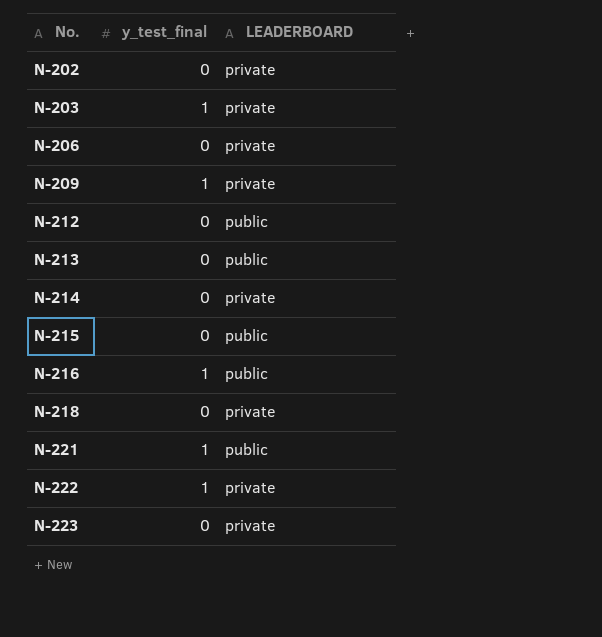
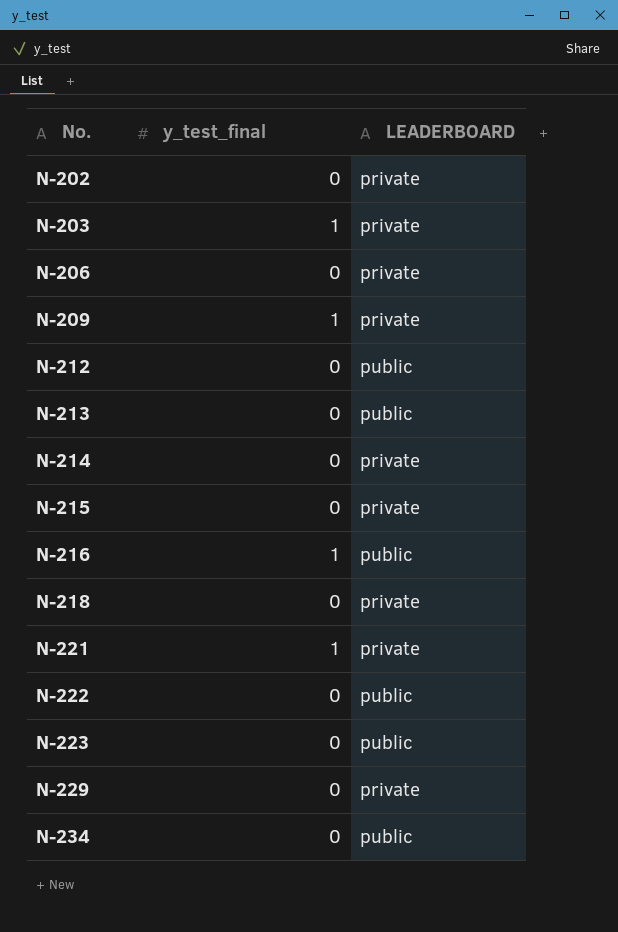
N-215 | LEADERBOARD: public -> private
N-221 | LEADERBOARD: public -> private
N-222 | y_test_final: 1 -> 0
N-222 | LEADERBOARD: private -> public
N-223 | LEADERBOARD: private -> public
row N-229: none -> 0 | private
row N-234: none -> 0 | public

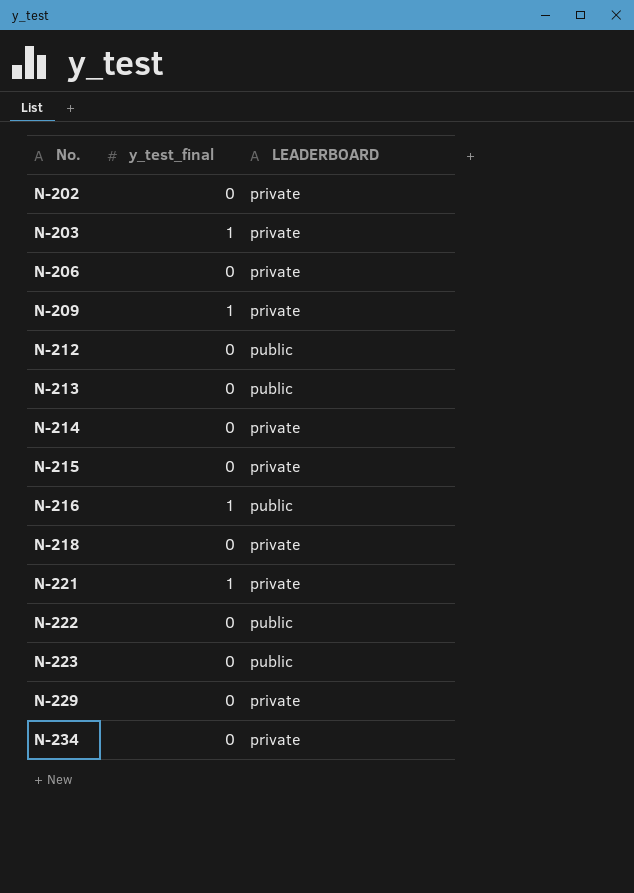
N-234 | LEADERBOARD: public -> private

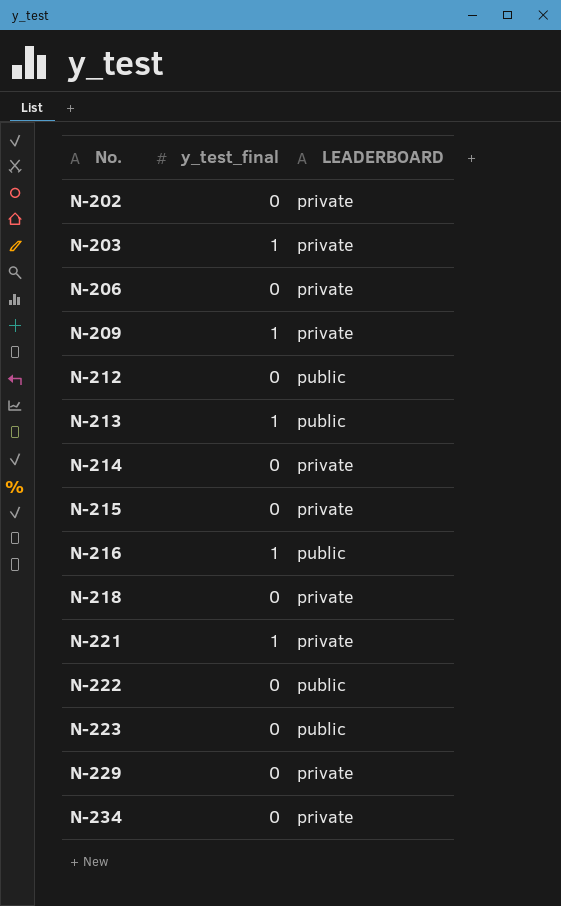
N-213 | y_test_final: 0 -> 1

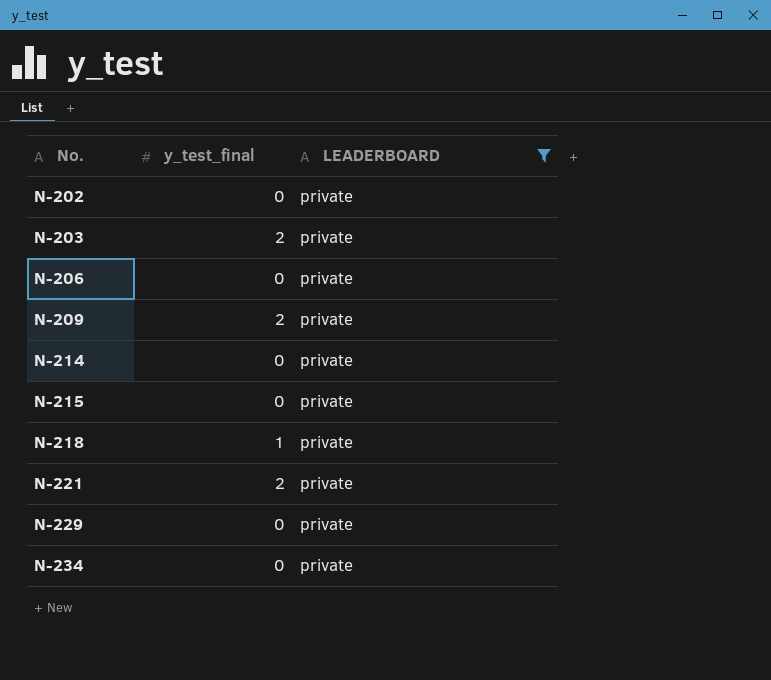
filter: none -> LEADERBOARD = private
N-203 | y_test_final: 1 -> 2
N-209 | y_test_final: 1 -> 2
N-218 | y_test_final: 0 -> 1
N-221 | y_test_final: 1 -> 2

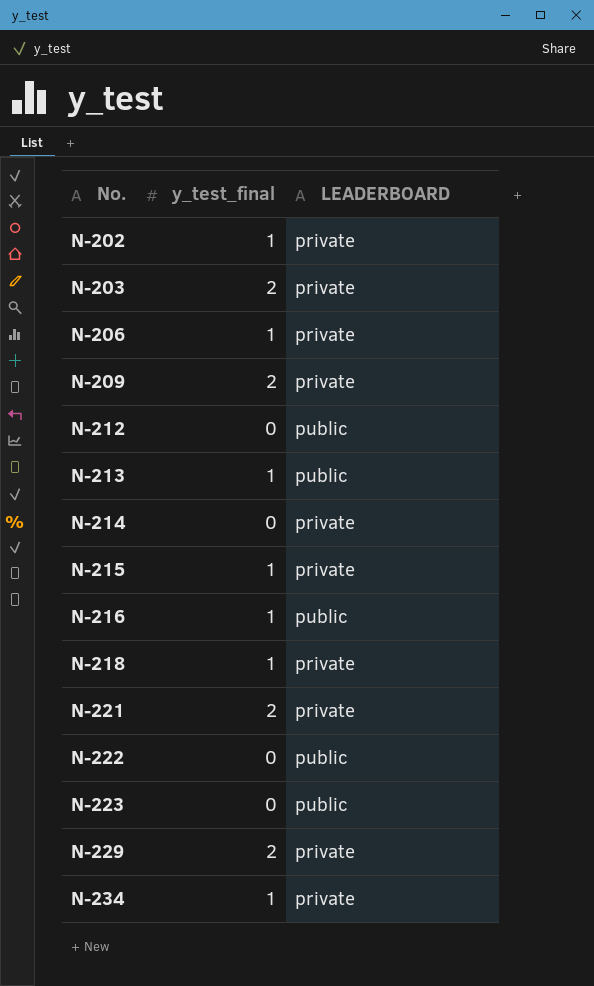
filter: LEADERBOARD = private -> none
N-202 | y_test_final: 0 -> 1
N-206 | y_test_final: 0 -> 1
N-215 | y_test_final: 0 -> 1
N-229 | y_test_final: 0 -> 2
N-234 | y_test_final: 0 -> 1

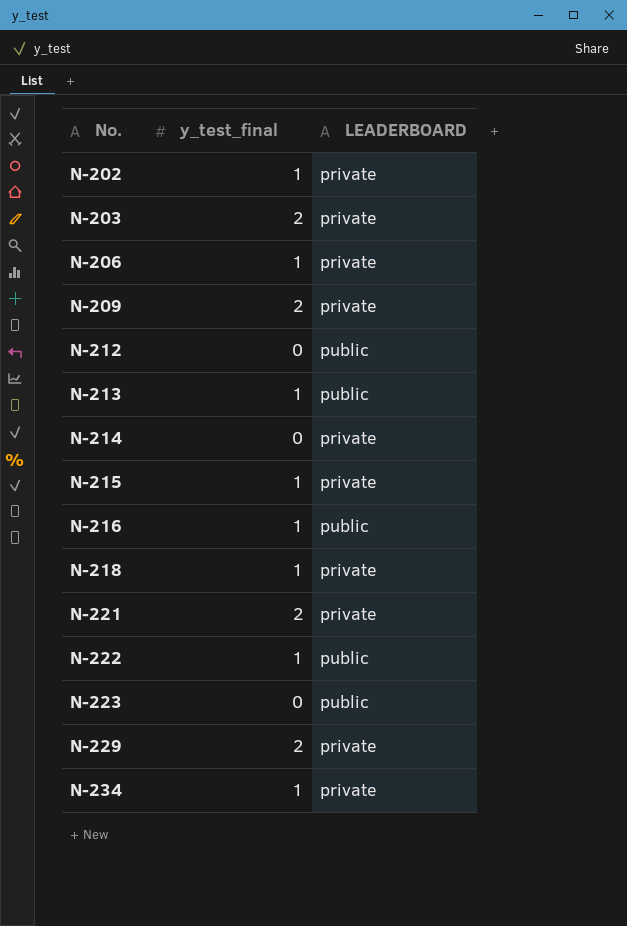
N-222 | y_test_final: 0 -> 1

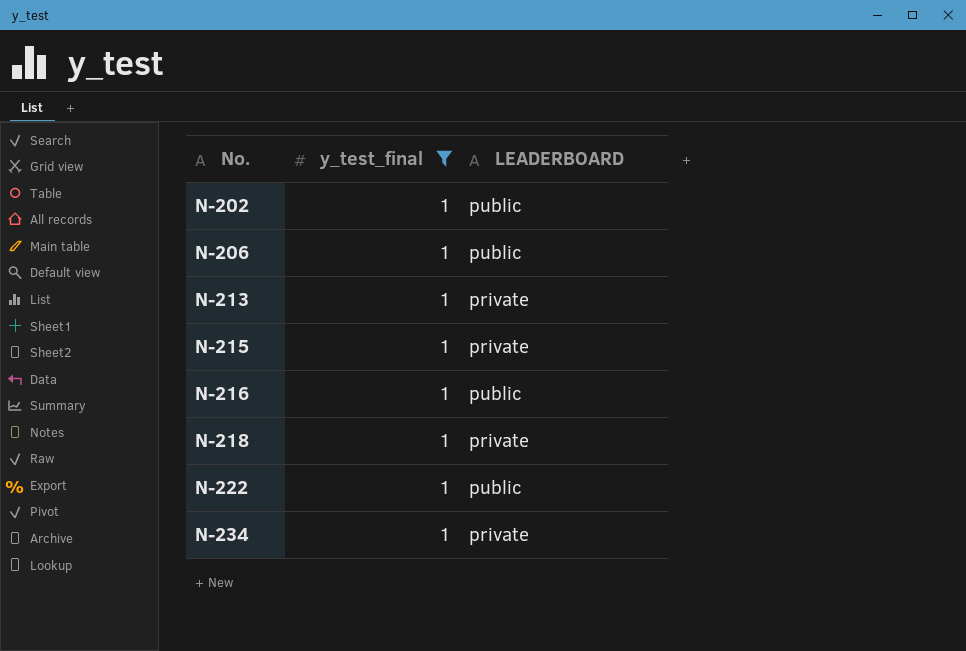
filter: none -> y_test_final = 1
N-202 | LEADERBOARD: private -> public
N-206 | LEADERBOARD: private -> public
N-213 | LEADERBOARD: public -> private

